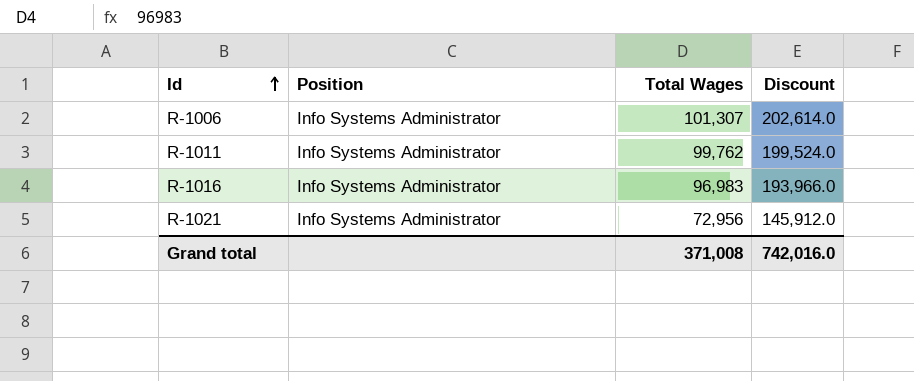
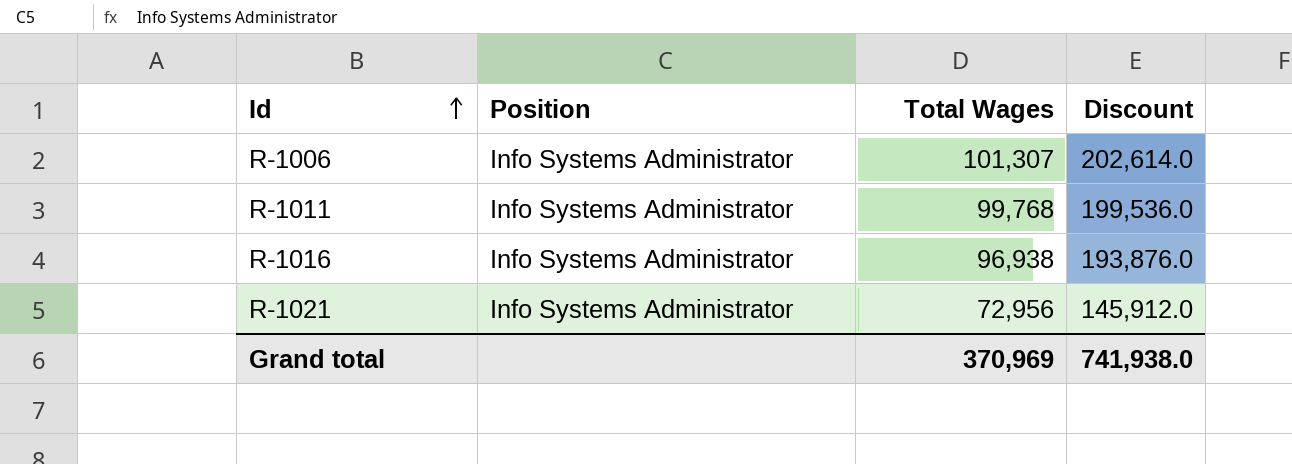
R-1011 | Total Wages: 99,762 -> 99,768
R-1011 | Discount: 199,524.0 -> 199,536.0
R-1016 | Total Wages: 96,983 -> 96,938
R-1016 | Discount: 193,966.0 -> 193,876.0
Grand total | Total Wages: 371,008 -> 370,969
Grand total | Discount: 742,016.0 -> 741,938.0

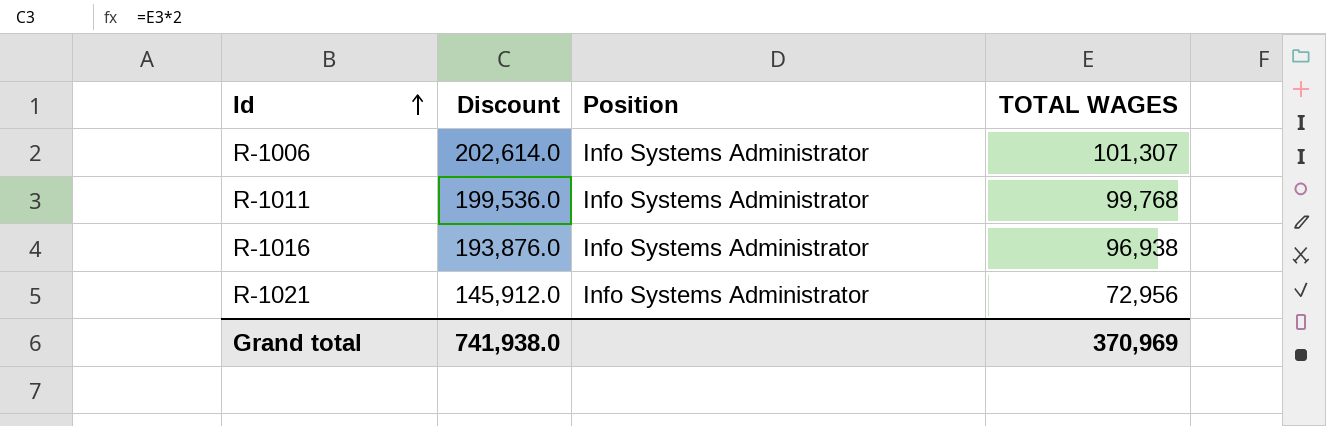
column Discount | position: 4 -> 2
column name: Total Wages -> TOTAL WAGES

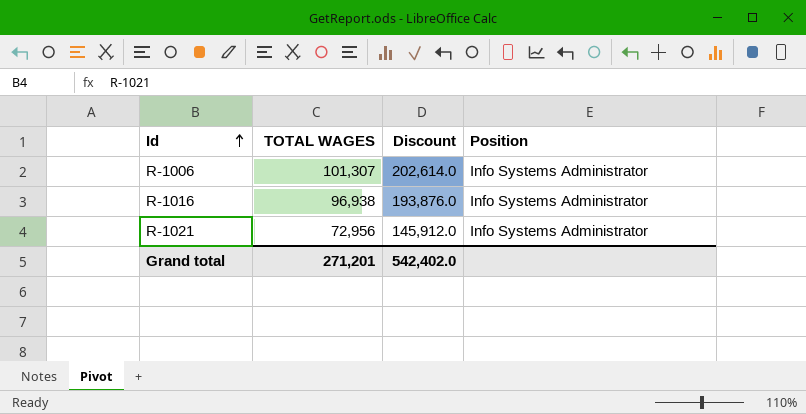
column TOTAL WAGES | position: 4 -> 2
row R-1011: 199,536.0 | Info Systems Administrator | 99,768 -> none
Grand total | TOTAL WAGES: 370,969 -> 271,201
Grand total | Discount: 741,938.0 -> 542,402.0

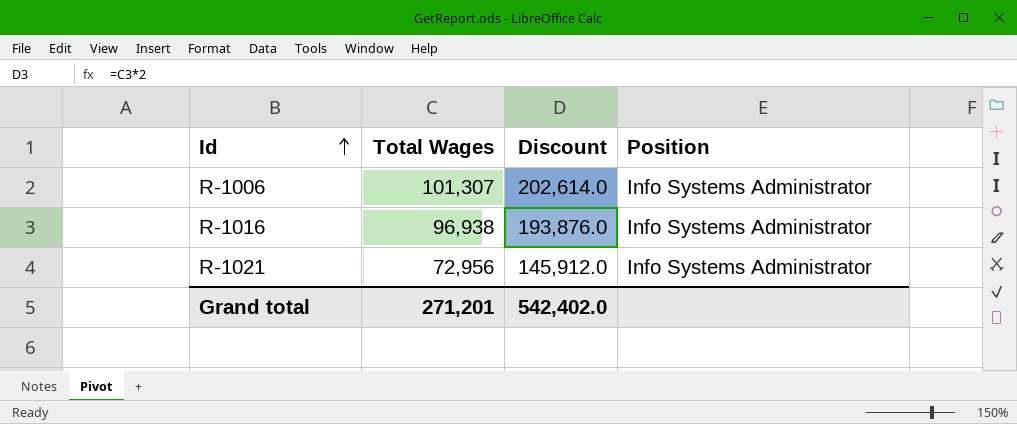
column name: TOTAL WAGES -> Total Wages

